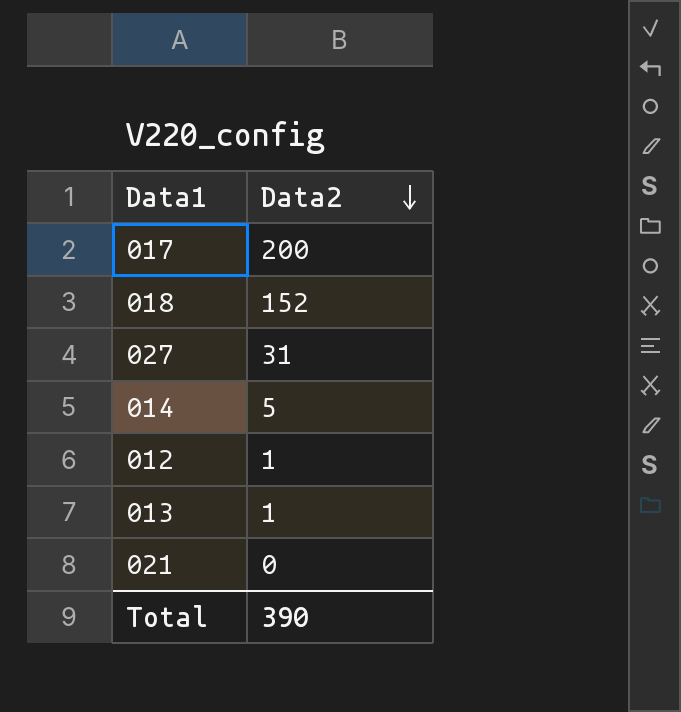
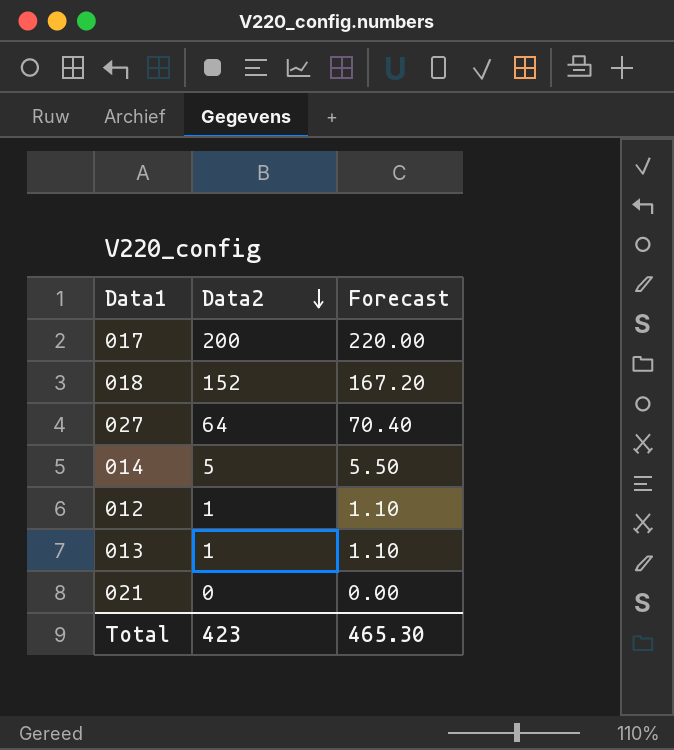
column Forecast | formula: none -> [Data2] * 1.1
027 | Data2: 31 -> 64
Total | Data2: 390 -> 423

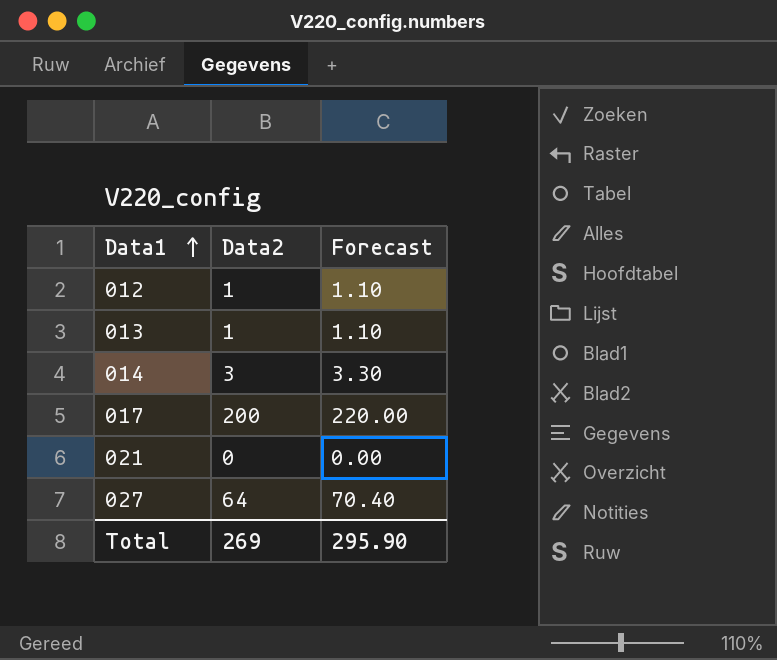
row order: Data2 descending -> Data1 ascending
row 018: 152 | 167.20 -> none
014 | Data2: 5 -> 3
014 | Forecast: 5.50 -> 3.30
Total | Data2: 423 -> 269
Total | Forecast: 465.30 -> 295.90

